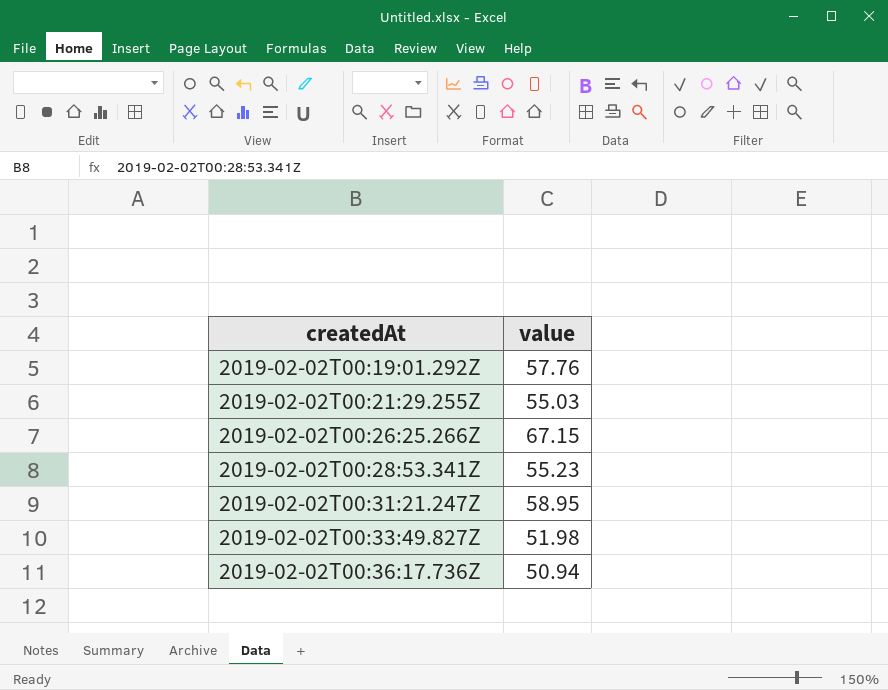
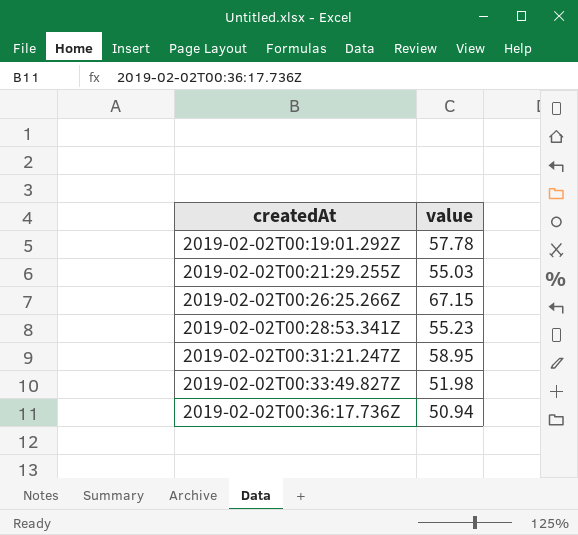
2019-02-02T00:19:01.292Z | value: 57.76 -> 57.78

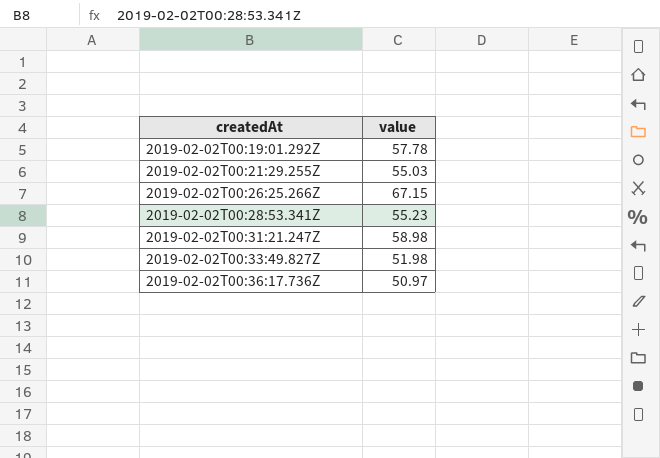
2019-02-02T00:31:21.247Z | value: 58.95 -> 58.98
2019-02-02T00:36:17.736Z | value: 50.94 -> 50.97

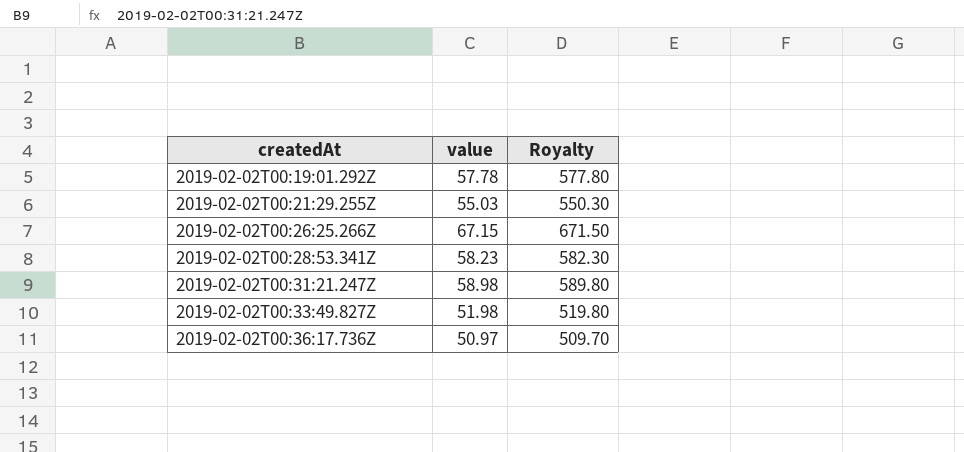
column Royalty | formula: none -> [value] * 10
2019-02-02T00:28:53.341Z | value: 55.23 -> 58.23

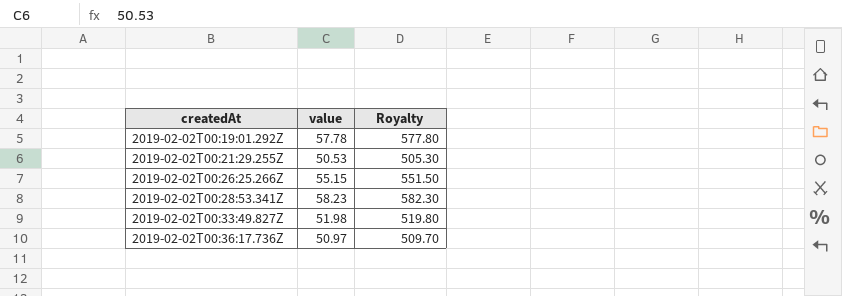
row 2019-02-02T00:31:21.247Z: 58.98 | 589.80 -> none
2019-02-02T00:21:29.255Z | value: 55.03 -> 50.53
2019-02-02T00:21:29.255Z | Royalty: 550.30 -> 505.30
2019-02-02T00:26:25.266Z | value: 67.15 -> 55.15
2019-02-02T00:26:25.266Z | Royalty: 671.50 -> 551.50

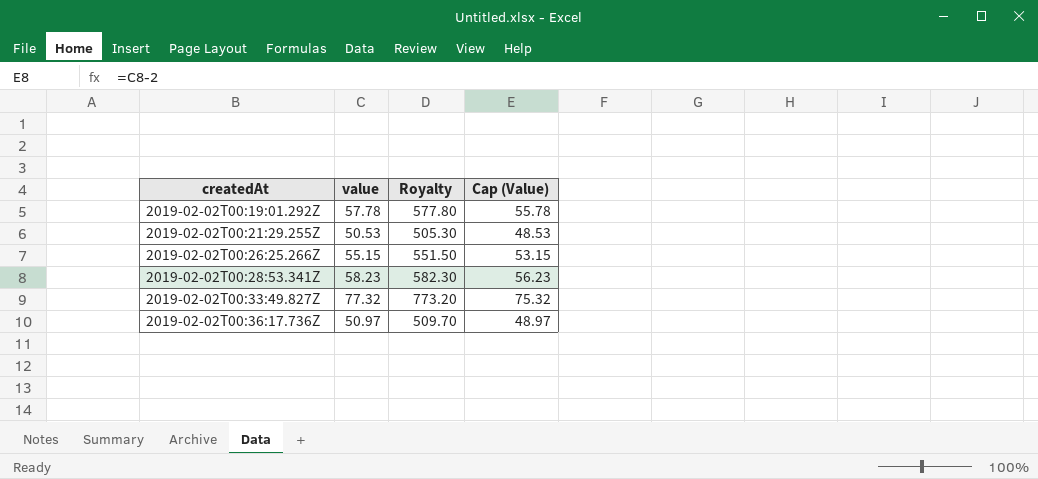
column Cap (Value) | formula: none -> [value] - 2
2019-02-02T00:33:49.827Z | value: 51.98 -> 77.32
2019-02-02T00:33:49.827Z | Royalty: 519.80 -> 773.20

